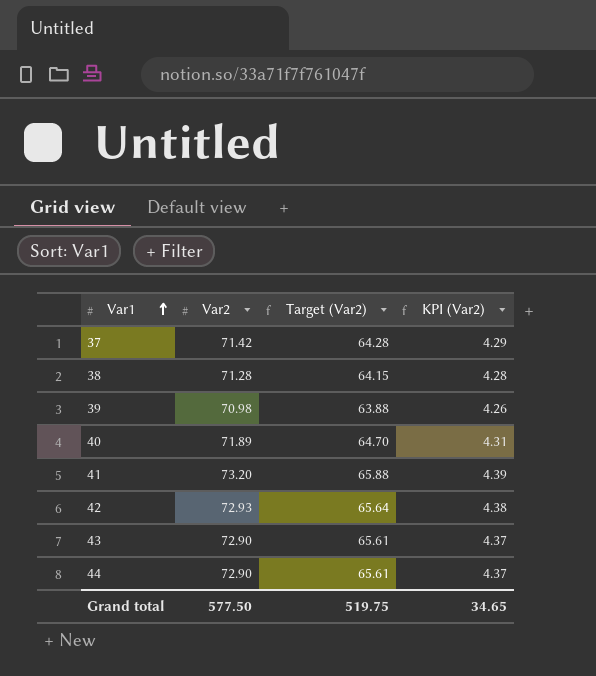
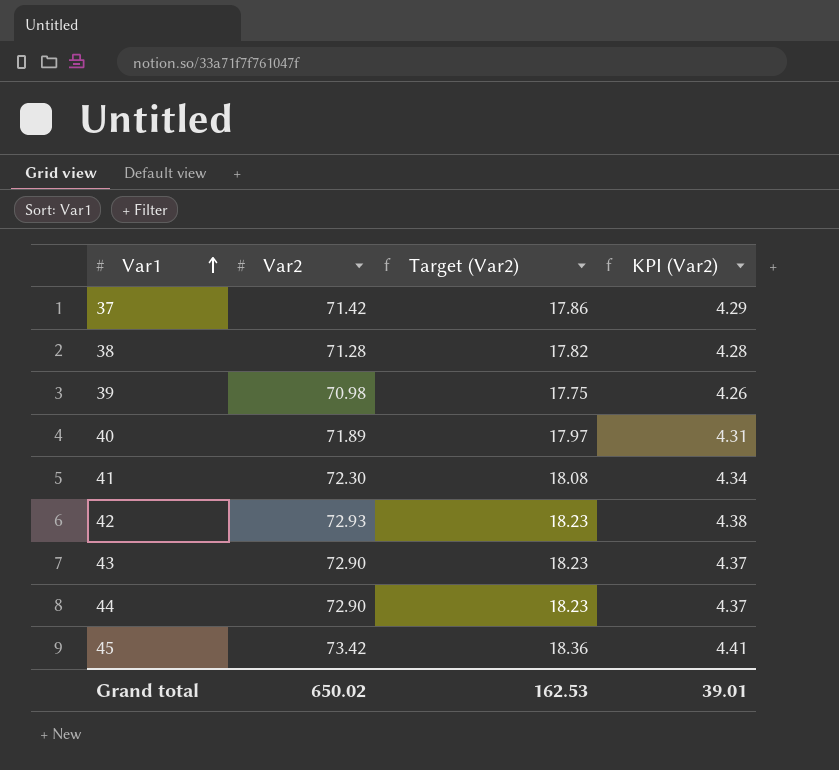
column Target (Var2) | formula: [Var2] * 0.9 -> [Var2] * 0.25
41 | Var2: 73.20 -> 72.30
41 | KPI (Var2): 4.39 -> 4.34
row 45: none -> 73.42 | 18.36 | 4.41
Grand total | Var2: 577.50 -> 650.02
Grand total | Target (Var2): 519.75 -> 162.53
Grand total | KPI (Var2): 34.65 -> 39.01

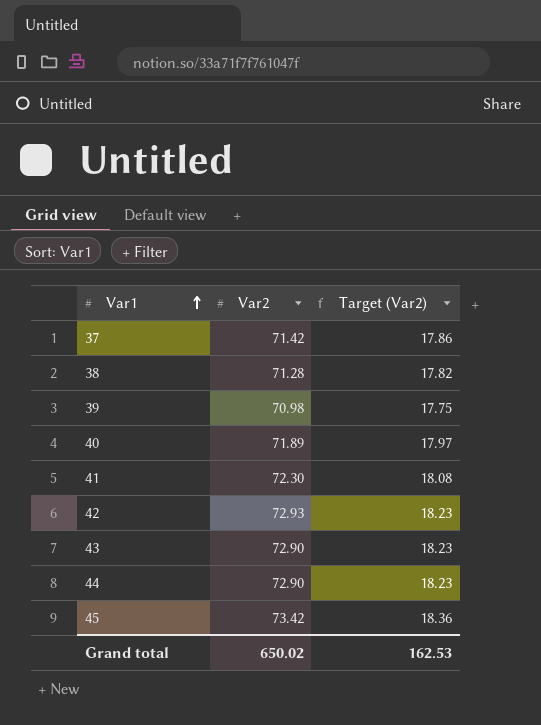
column KPI (Var2) | formula: [Var2] * 0.06 -> none

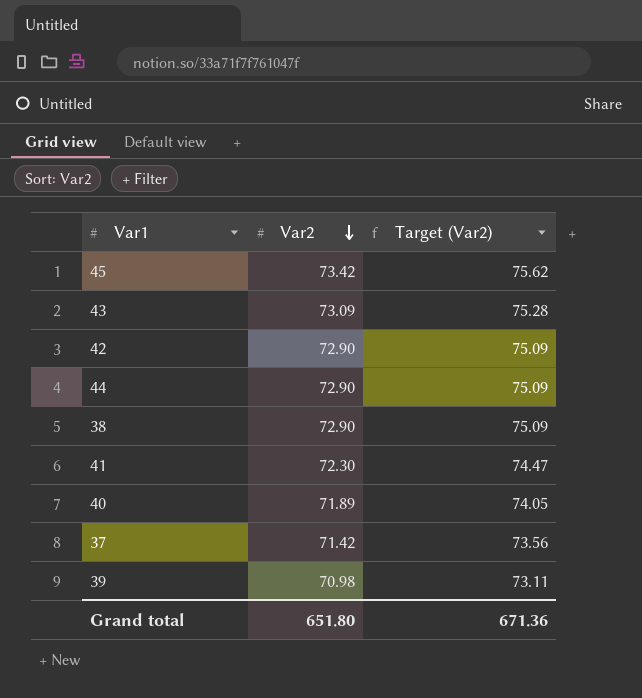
row order: Var1 ascending -> Var2 descending
column Target (Var2) | formula: [Var2] * 0.25 -> [Var2] * 1.03
43 | Var2: 72.90 -> 73.09
42 | Var2: 72.93 -> 72.90
38 | Var2: 71.28 -> 72.90
Grand total | Var2: 650.02 -> 651.80
Grand total | Target (Var2): 162.53 -> 671.36

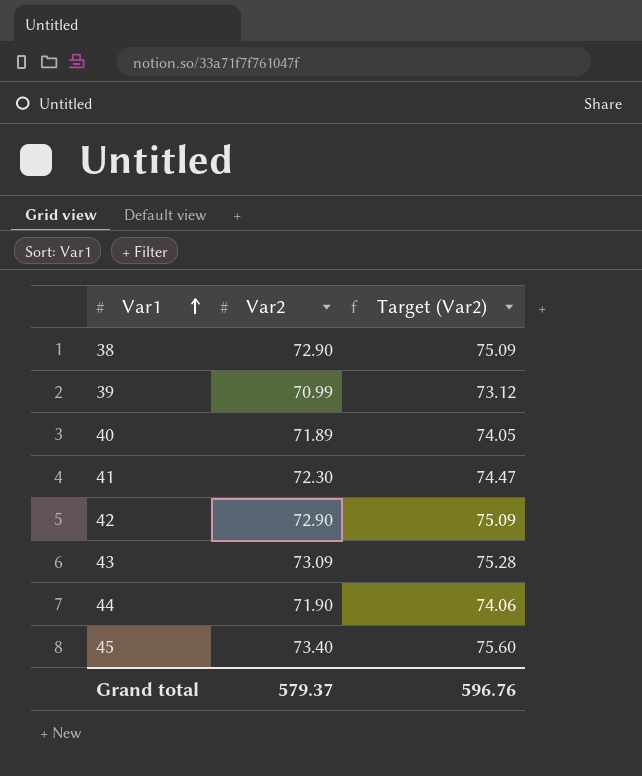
row order: Var2 descending -> Var1 ascending
row 37: 71.42 | 73.56 -> none
39 | Var2: 70.98 -> 70.99
39 | Target (Var2): 73.11 -> 73.12
44 | Var2: 72.90 -> 71.90
44 | Target (Var2): 75.09 -> 74.06
45 | Var2: 73.42 -> 73.40
45 | Target (Var2): 75.62 -> 75.60
Grand total | Var2: 651.80 -> 579.37
Grand total | Target (Var2): 671.36 -> 596.76

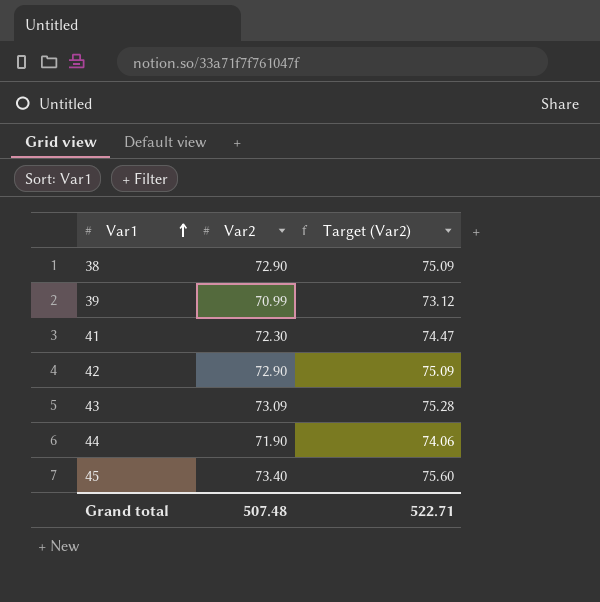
row 40: 71.89 | 74.05 -> none
Grand total | Var2: 579.37 -> 507.48
Grand total | Target (Var2): 596.76 -> 522.71

